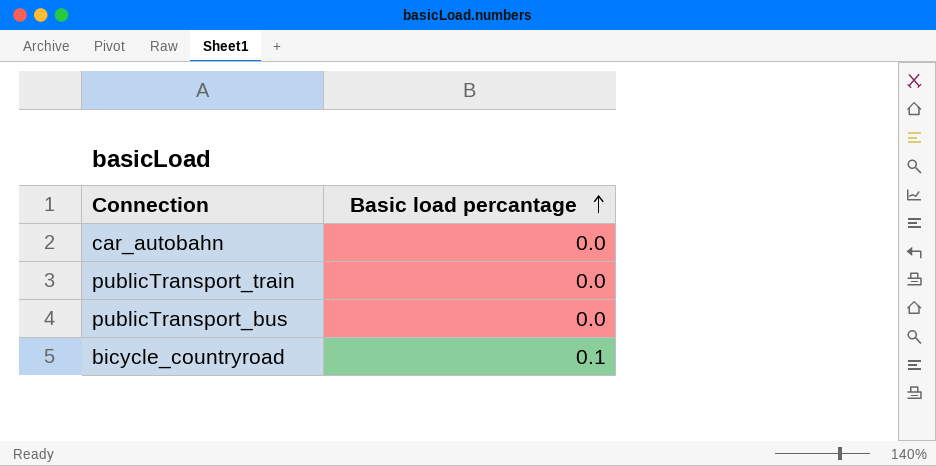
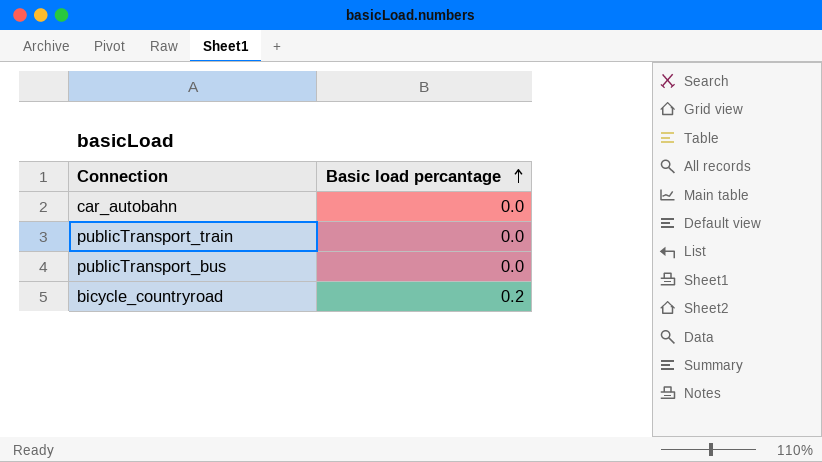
bicycle_countryroad | Basic load percantage: 0.1 -> 0.2

